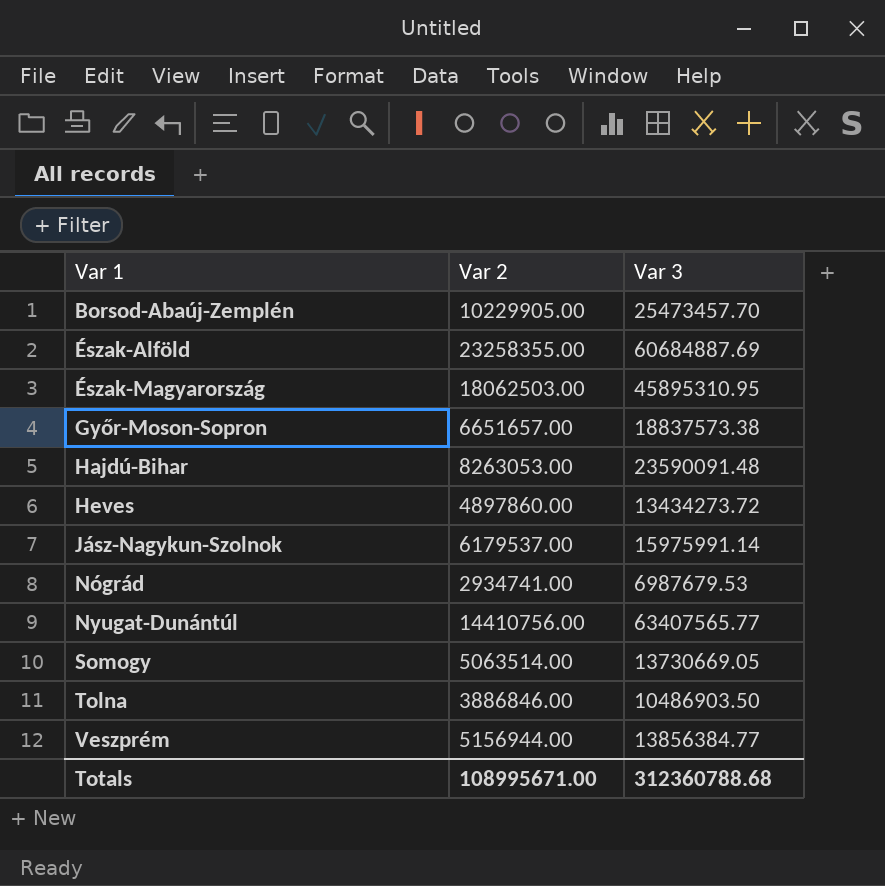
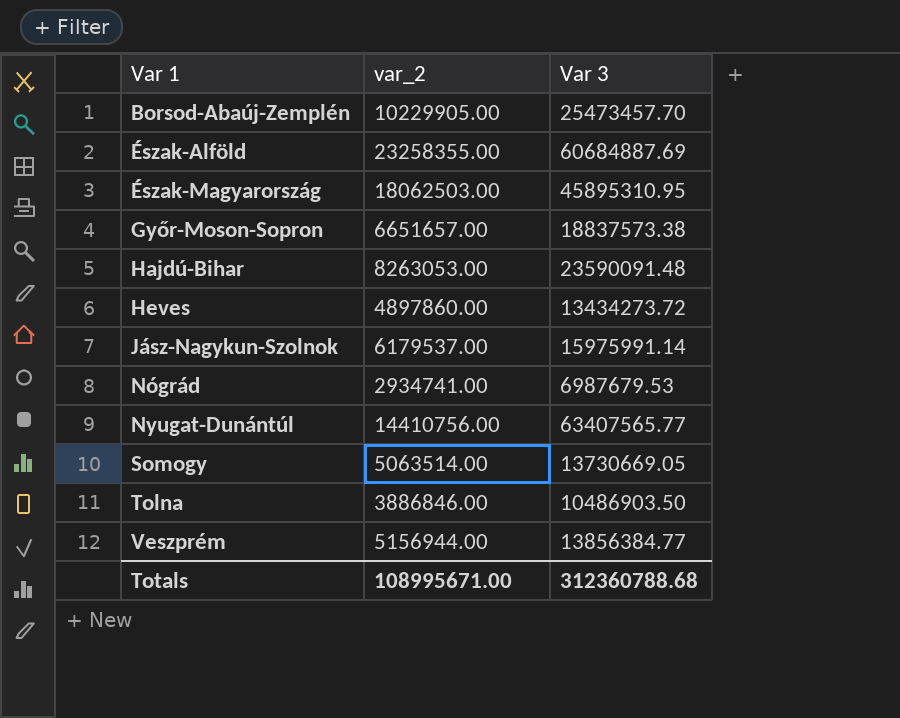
column name: Var 2 -> var_2

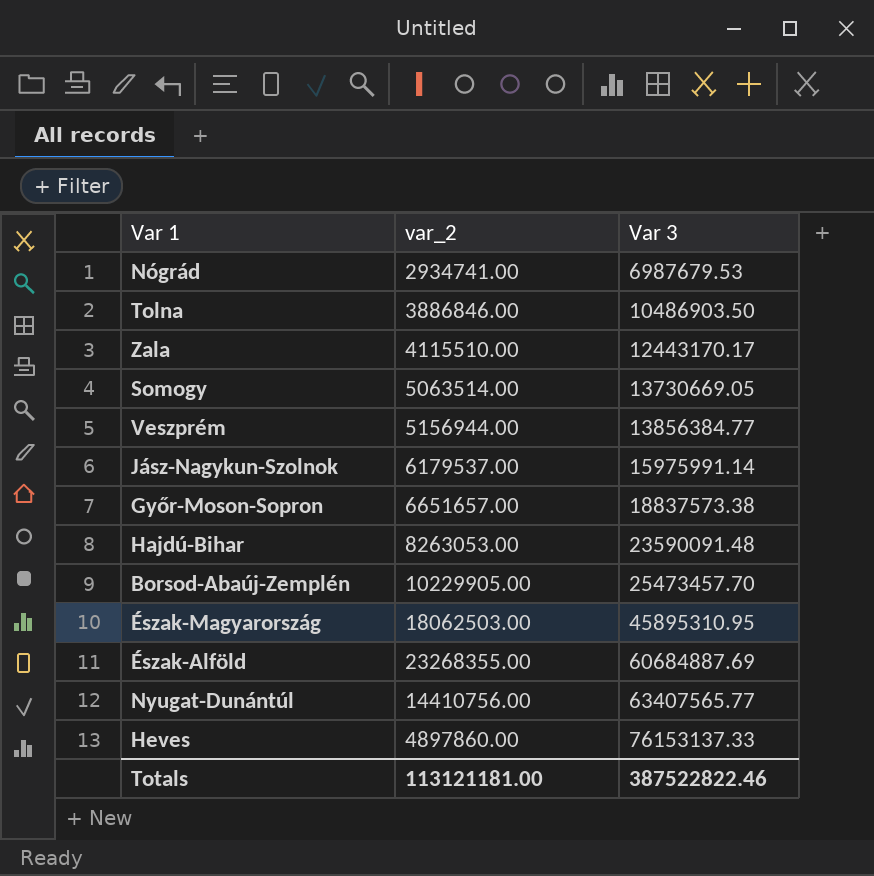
row order: Var 1 ascending -> Var 3 ascending
row Zala: none -> 4115510.00 | 12443170.17
Észak-Alföld | var_2: 23258355.00 -> 23268355.00
Heves | Var 3: 13434273.72 -> 76153137.33
Totals | var_2: 108995671.00 -> 113121181.00
Totals | Var 3: 312360788.68 -> 387522822.46

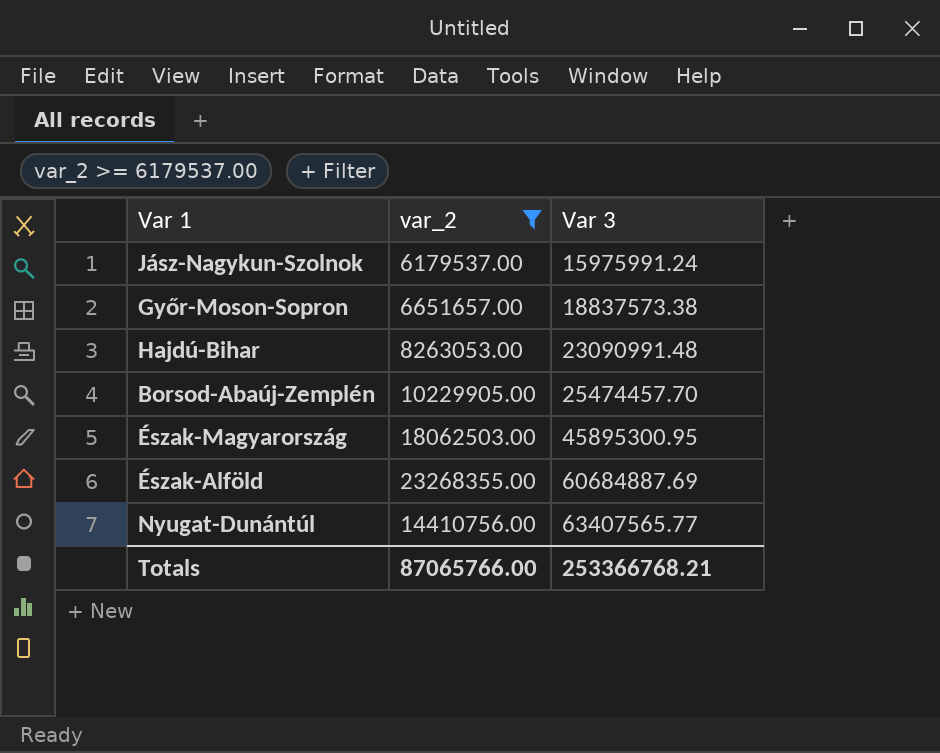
filter: none -> var_2 >= 6179537.00
Jász-Nagykun-Szolnok | Var 3: 15975991.14 -> 15975991.24
Hajdú-Bihar | Var 3: 23590091.48 -> 23090991.48
Borsod-Abaúj-Zemplén | Var 3: 25473457.70 -> 25474457.70
Észak-Magyarország | Var 3: 45895310.95 -> 45895300.95
Totals | var_2: 113121181.00 -> 87065766.00
Totals | Var 3: 387522822.46 -> 253366768.21

